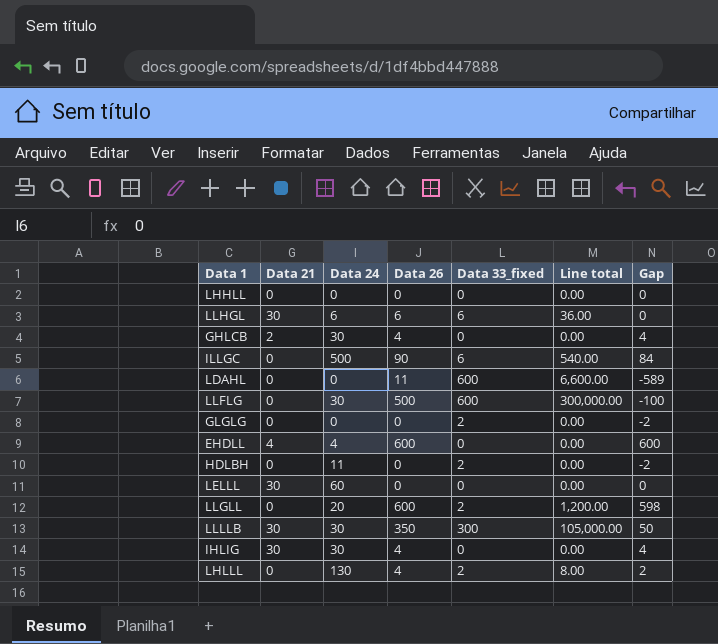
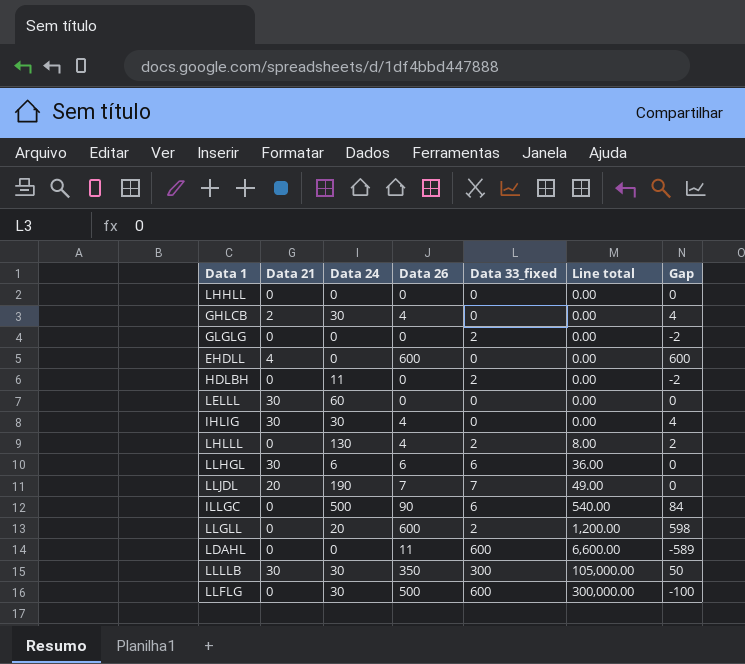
row order: none -> Line total ascending
EHDLL | Data 24: 4 -> 0
row LLJDL: none -> 20 | 190 | 7 | 7 | 49.00 | 0

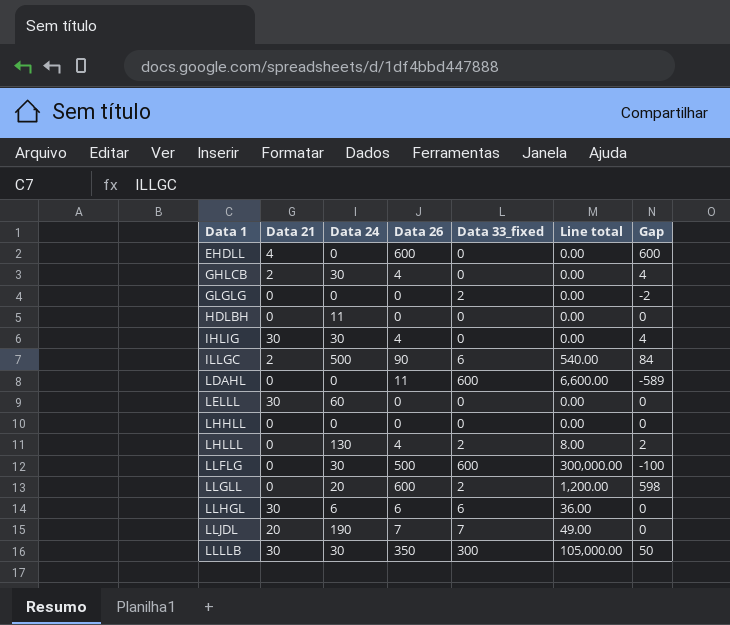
row order: Line total ascending -> Data 1 ascending
HDLBH | Data 33_fixed: 2 -> 0
HDLBH | Gap: -2 -> 0
ILLGC | Data 21: 0 -> 2

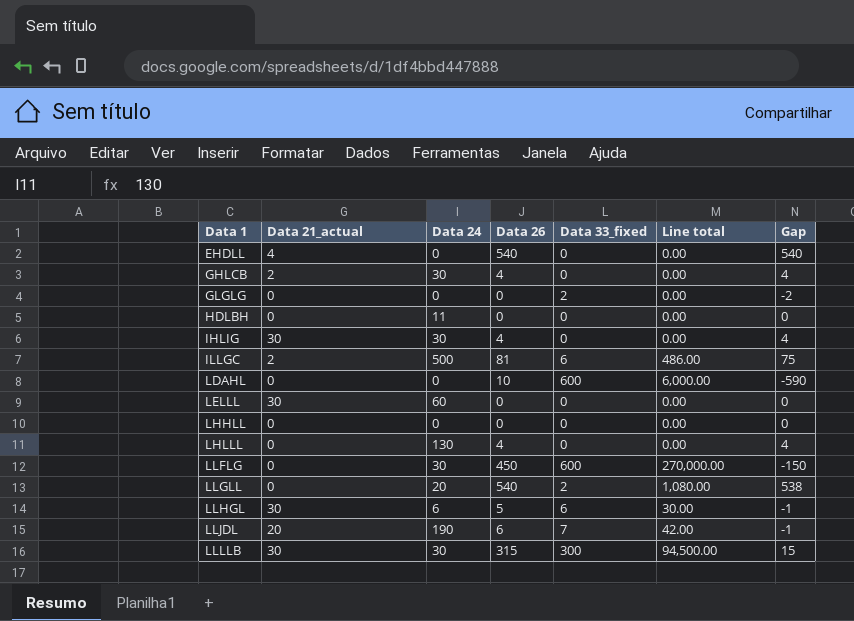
column name: Data 21 -> Data 21_actual
EHDLL | Data 26: 600 -> 540
EHDLL | Gap: 600 -> 540
ILLGC | Data 26: 90 -> 81
ILLGC | Line total: 540.00 -> 486.00
ILLGC | Gap: 84 -> 75
LDAHL | Data 26: 11 -> 10
LDAHL | Line total: 6,600.00 -> 6,000.00
LDAHL | Gap: -589 -> -590
LHLLL | Data 33_fixed: 2 -> 0
LHLLL | Line total: 8.00 -> 0.00
LHLLL | Gap: 2 -> 4
LLFLG | Data 26: 500 -> 450
LLFLG | Line total: 300,000.00 -> 270,000.00
LLFLG | Gap: -100 -> -150
LLGLL | Data 26: 600 -> 540
LLGLL | Line total: 1,200.00 -> 1,080.00
LLGLL | Gap: 598 -> 538
LLHGL | Data 26: 6 -> 5
LLHGL | Line total: 36.00 -> 30.00
LLHGL | Gap: 0 -> -1
LLJDL | Data 26: 7 -> 6
LLJDL | Line total: 49.00 -> 42.00
LLJDL | Gap: 0 -> -1
LLLLB | Data 26: 350 -> 315
LLLLB | Line total: 105,000.00 -> 94,500.00
LLLLB | Gap: 50 -> 15

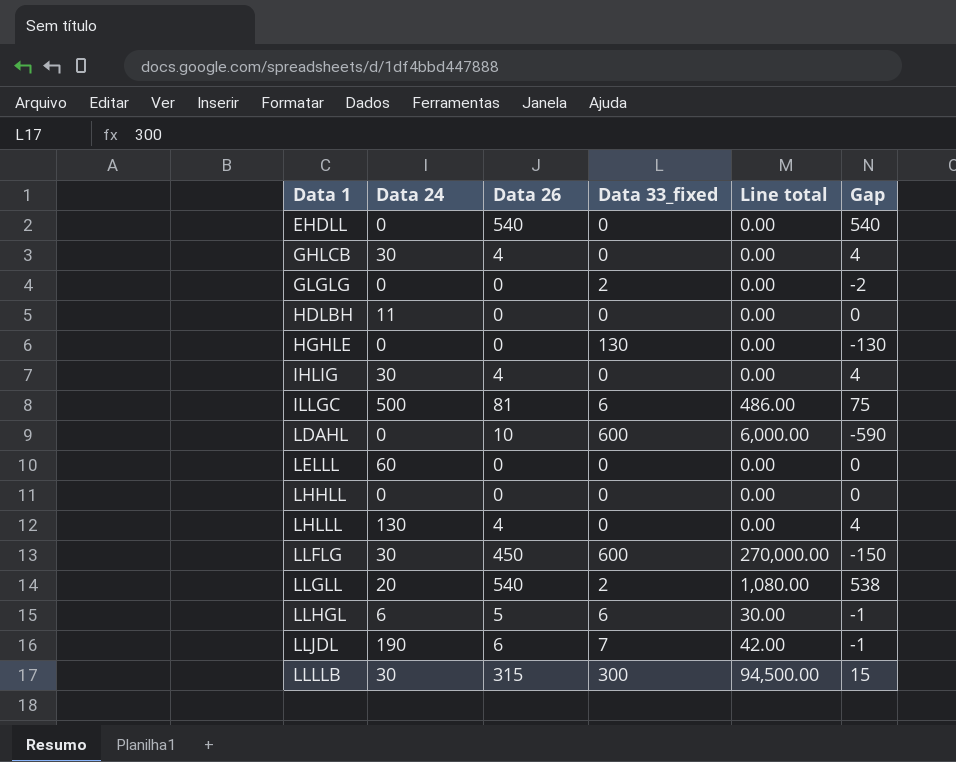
column Data 21_actual | position: 2 -> none
row HGHLE: none -> 0 | 0 | 130 | 0.00 | -130

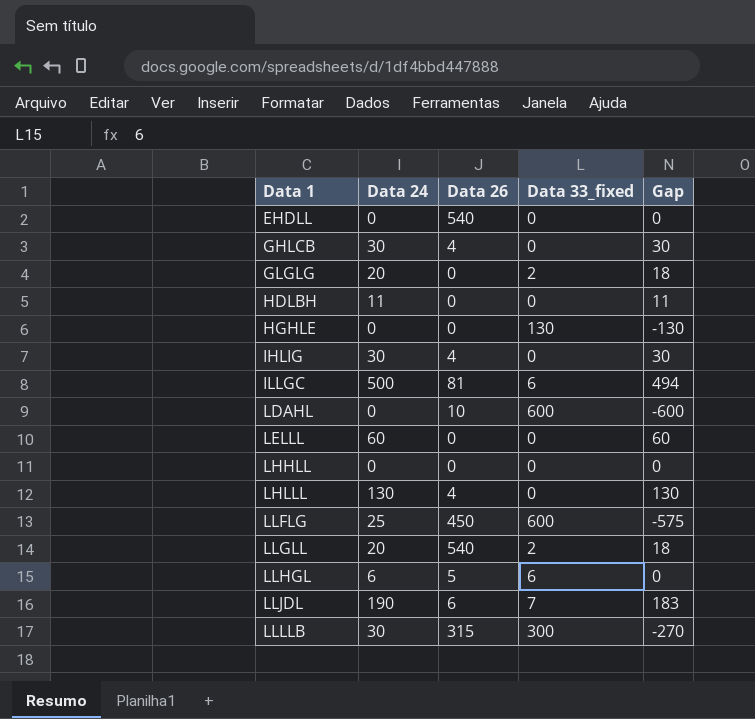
column Line total | formula: [Data 26] * [Data 33_fixed] -> none
column Gap | formula: [Data 26] - [Data 33_fixed] -> [Data 24] - [Data 33_fixed]
GLGLG | Data 24: 0 -> 20
LLFLG | Data 24: 30 -> 25

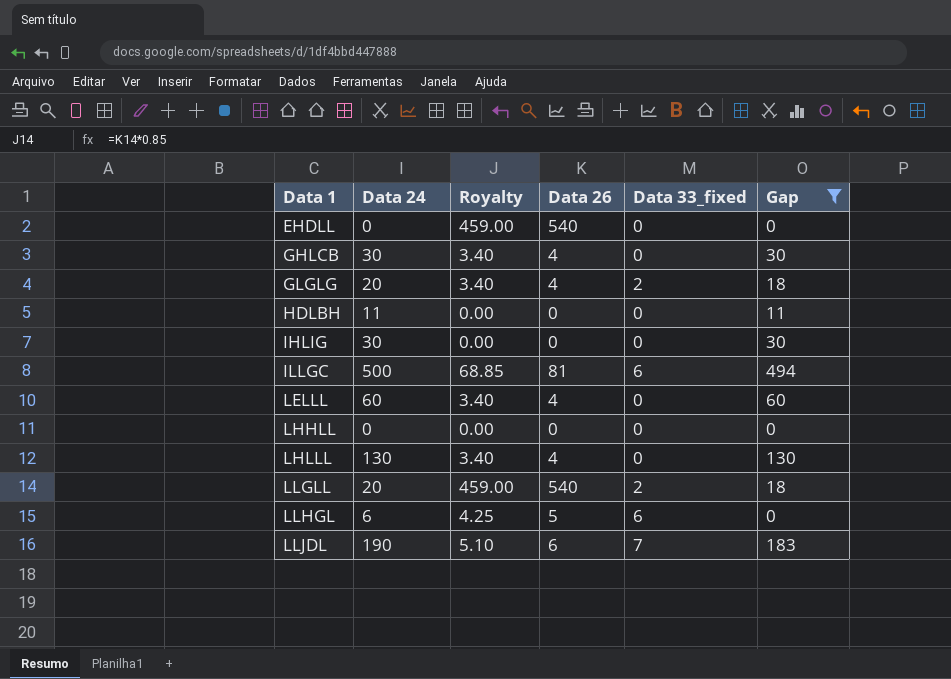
filter: none -> Gap >= 0
column Royalty | formula: none -> [Data 26] * 0.85
GLGLG | Data 26: 0 -> 4
IHLIG | Data 26: 4 -> 0
LELLL | Data 26: 0 -> 4

